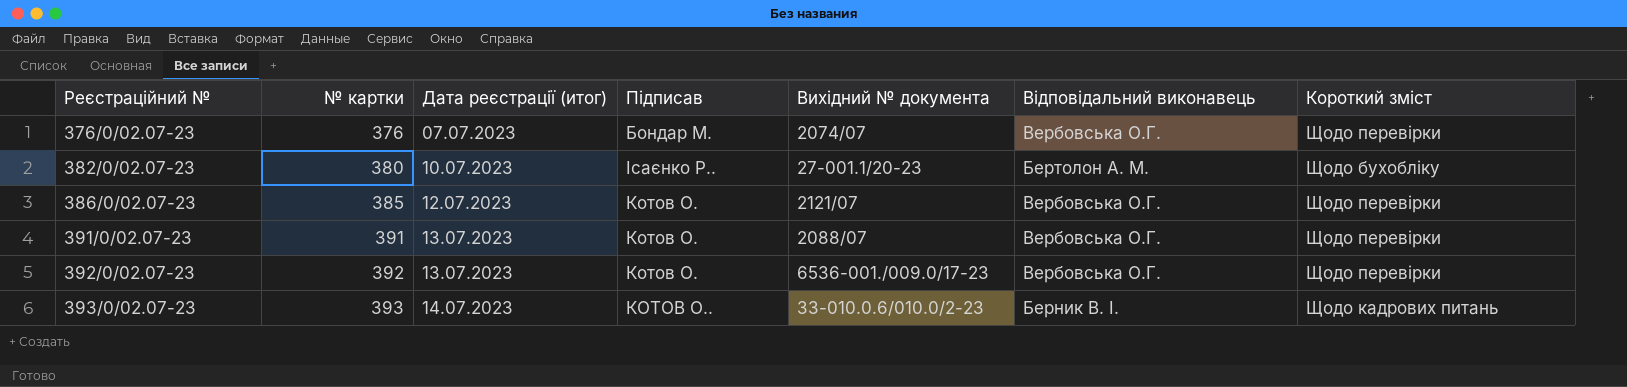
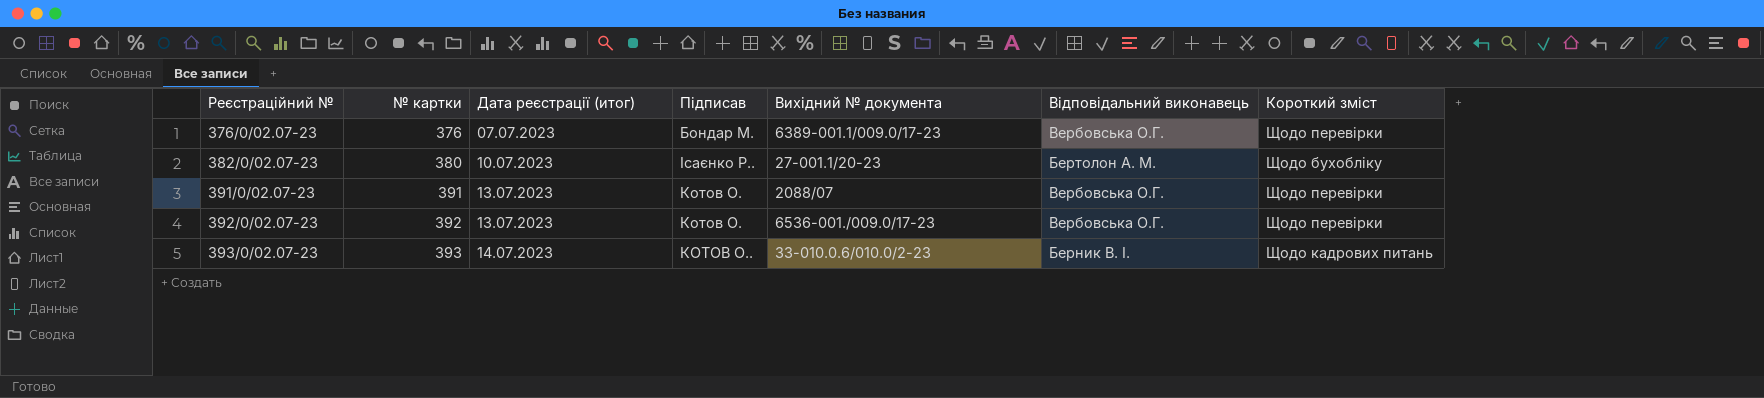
row 386/0/02.07-23: 385 | 12.07.2023 | Котов О. | 2121/07 | Вербовська О.Г. | Щодо перевірки -> none
376/0/02.07-23 | Вихідний № документа: 2074/07 -> 6389-001.1/009.0/17-23

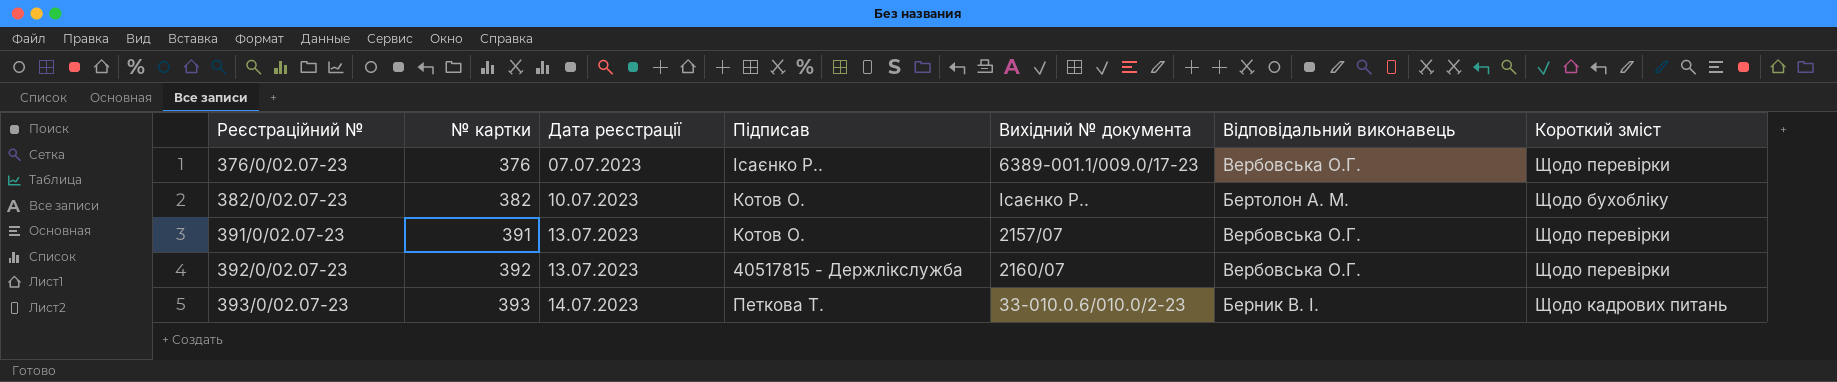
column name: Дата реєстрацiї (итог) -> Дата реєстрацiї
376/0/02.07-23 | Підписав: Бондар М. -> Ісаєнко Р..
382/0/02.07-23 | № картки: 380 -> 382
382/0/02.07-23 | Підписав: Ісаєнко Р.. -> Котов О.
382/0/02.07-23 | Вихідний № документа: 27-001.1/20-23 -> Ісаєнко Р..
391/0/02.07-23 | Вихідний № документа: 2088/07 -> 2157/07
392/0/02.07-23 | Підписав: Котов О. -> 40517815 - Держлікслужба
392/0/02.07-23 | Вихідний № документа: 6536-001./009.0/17-23 -> 2160/07
393/0/02.07-23 | Підписав: КОТОВ О.. -> Петкова Т.

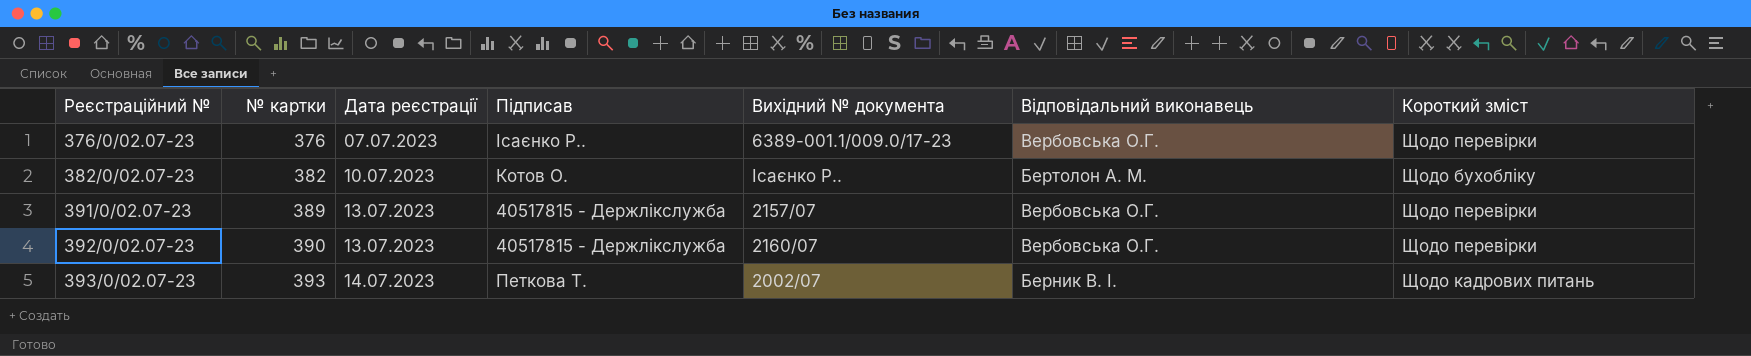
391/0/02.07-23 | № картки: 391 -> 389
391/0/02.07-23 | Підписав: Котов О. -> 40517815 - Держлікслужба
392/0/02.07-23 | № картки: 392 -> 390
393/0/02.07-23 | Вихідний № документа: 33-010.0.6/010.0/2-23 -> 2002/07

